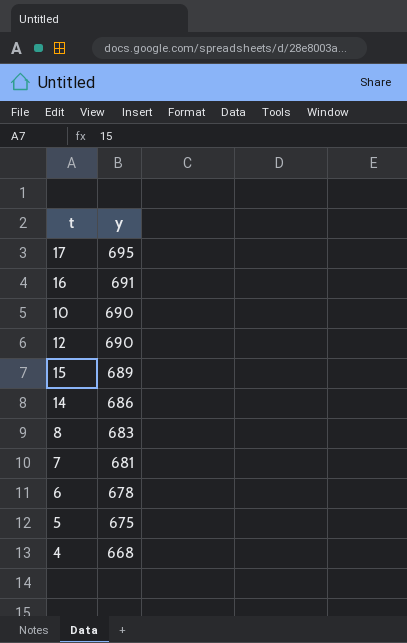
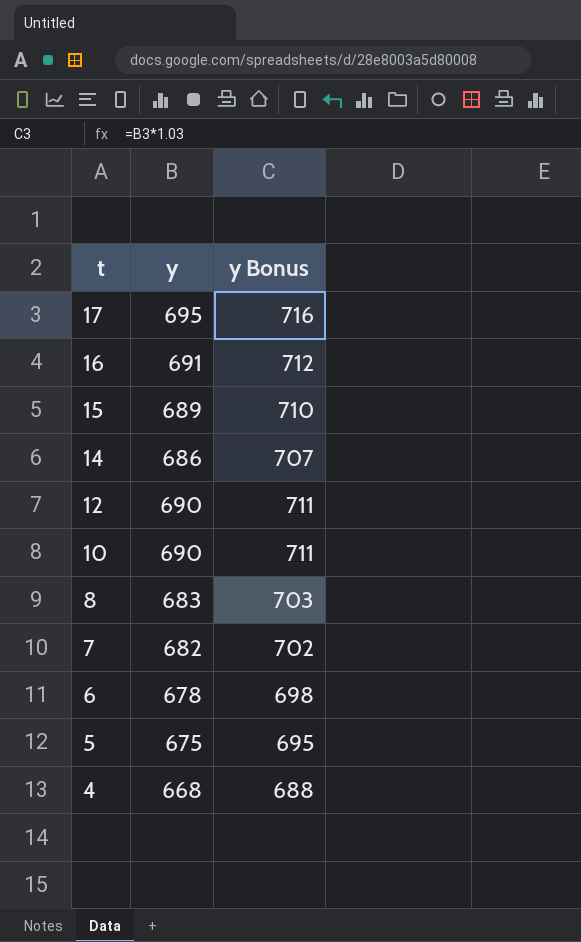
row order: y descending -> t descending
column y Bonus | formula: none -> [y] * 1.03
7 | y: 681 -> 682

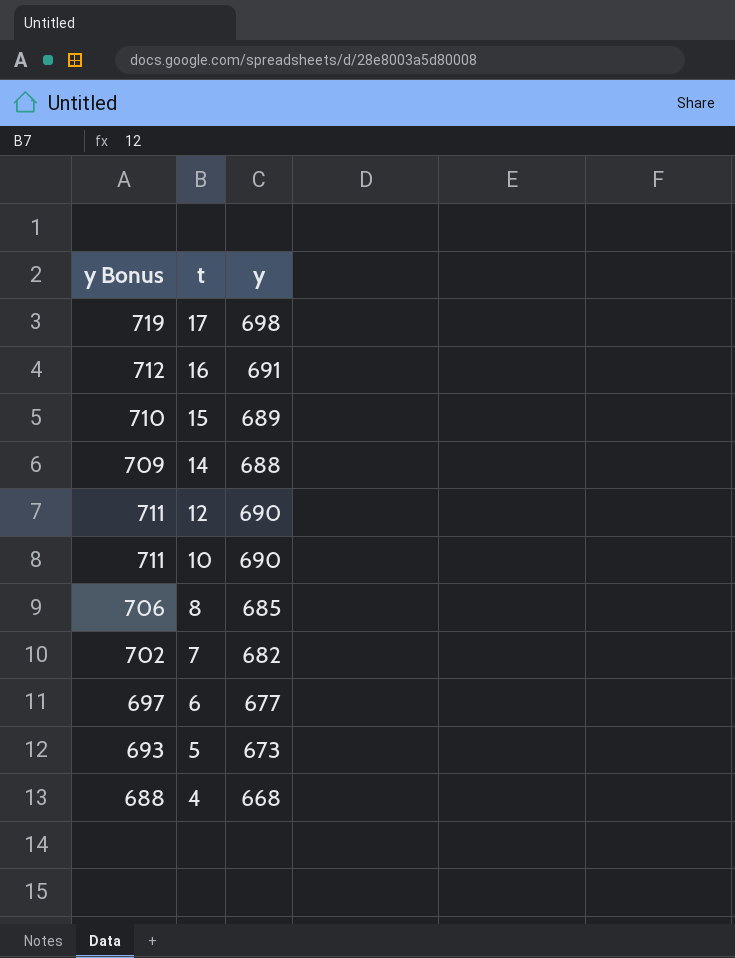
column y Bonus | position: 3 -> 1
17 | y Bonus: 716 -> 719
17 | y: 695 -> 698
14 | y Bonus: 707 -> 709
14 | y: 686 -> 688
8 | y Bonus: 703 -> 706
8 | y: 683 -> 685
6 | y Bonus: 698 -> 697
6 | y: 678 -> 677
5 | y Bonus: 695 -> 693
5 | y: 675 -> 673

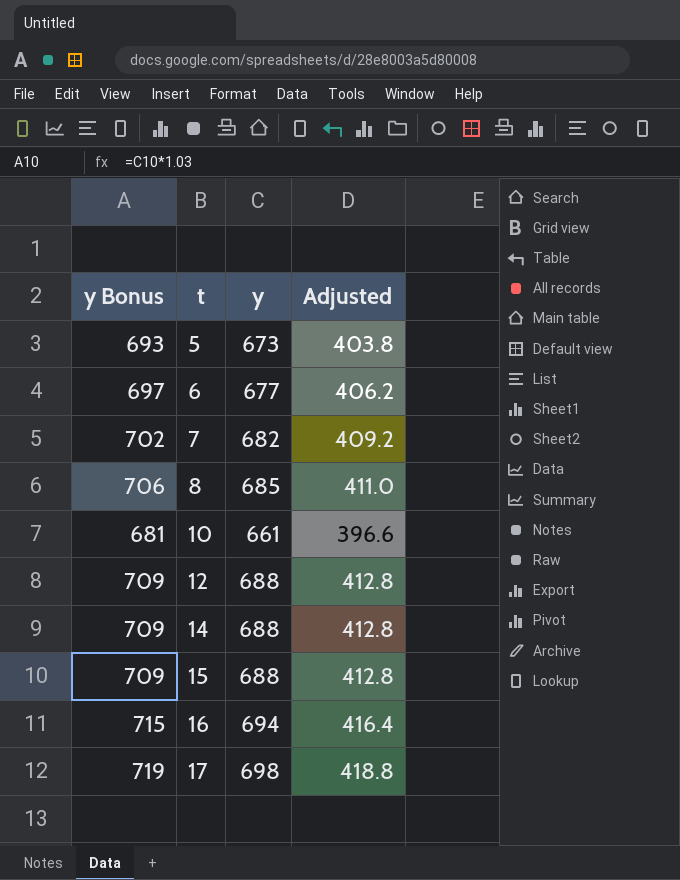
row order: t descending -> t ascending
column Adjusted | formula: none -> [y] * 0.6
row 4: 688 | 668 -> none
10 | y Bonus: 711 -> 681
10 | y: 690 -> 661
12 | y Bonus: 711 -> 709
12 | y: 690 -> 688
15 | y Bonus: 710 -> 709
15 | y: 689 -> 688
16 | y Bonus: 712 -> 715
16 | y: 691 -> 694

